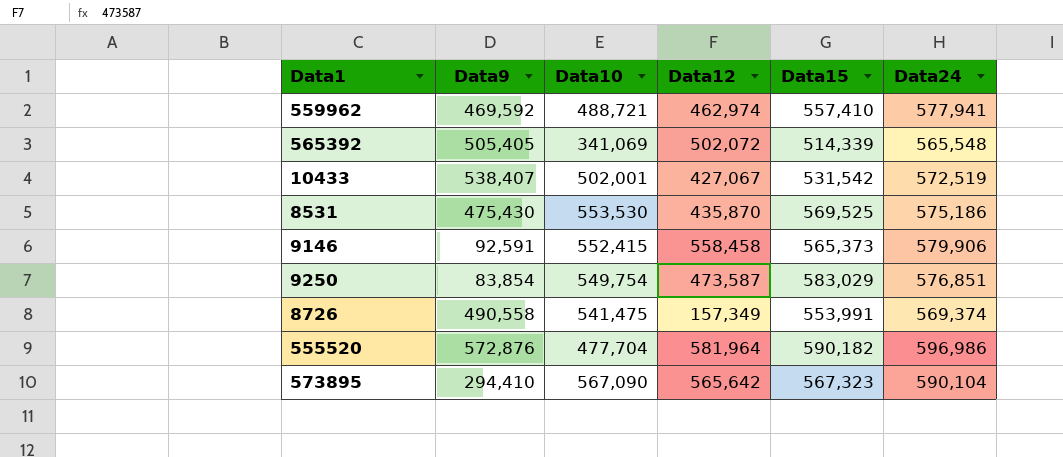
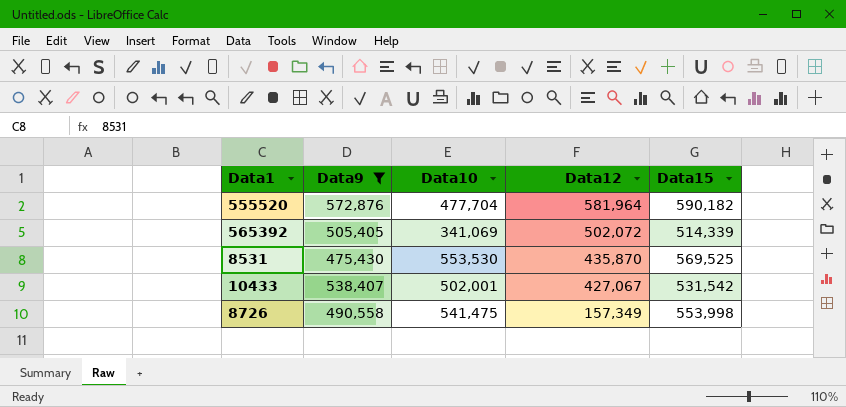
filter: none -> Data9 >= 475,430
row order: none -> Data12 descending
column Data24 | position: 6 -> none
8726 | Data15: 553,991 -> 553,998

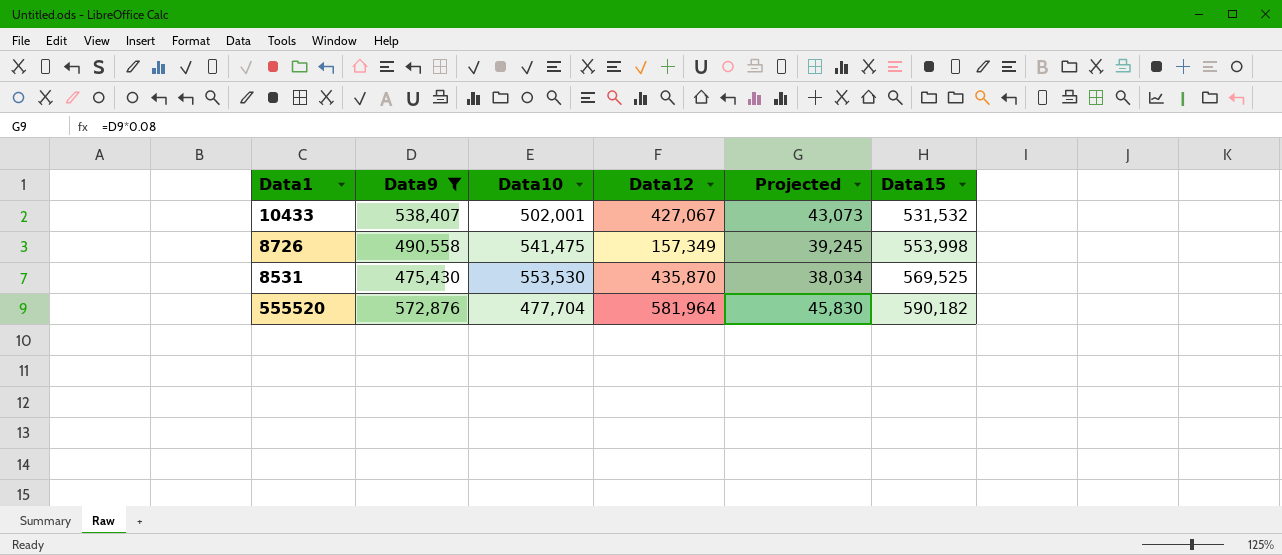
row order: Data12 descending -> Data15 ascending
column Projected | formula: none -> [Data9] * 0.08
row 565392: 505,405 | 341,069 | 502,072 | 514,339 -> none
10433 | Data15: 531,542 -> 531,532

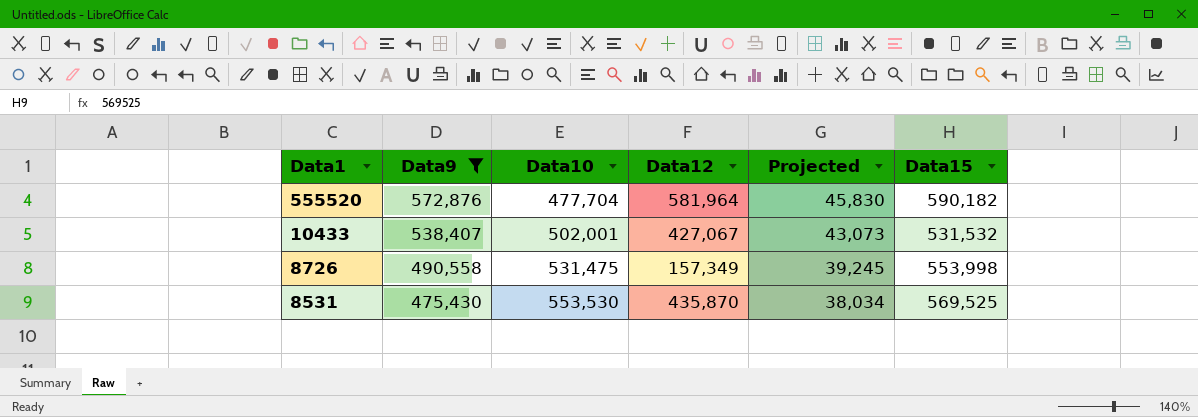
row order: Data15 ascending -> Data1 descending
8726 | Data10: 541,475 -> 531,475

